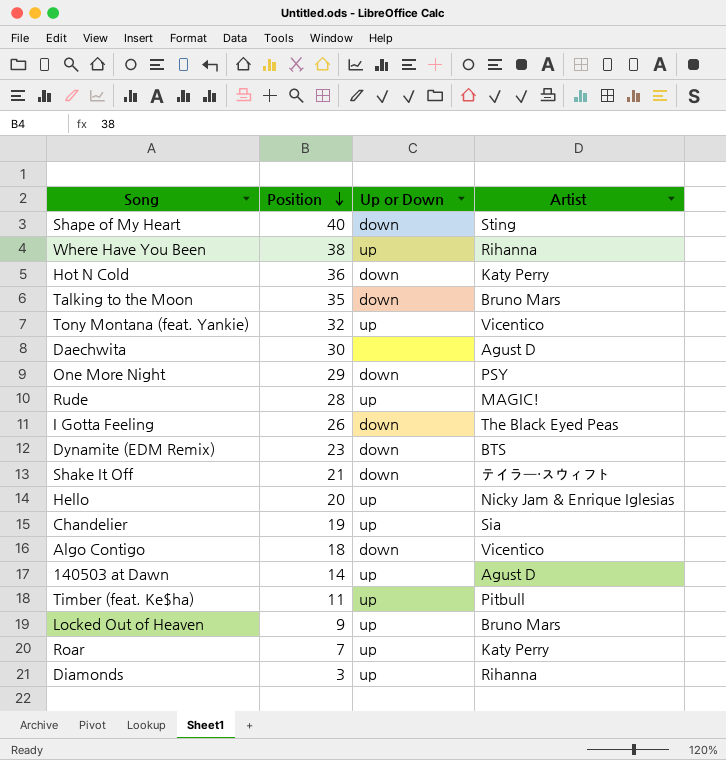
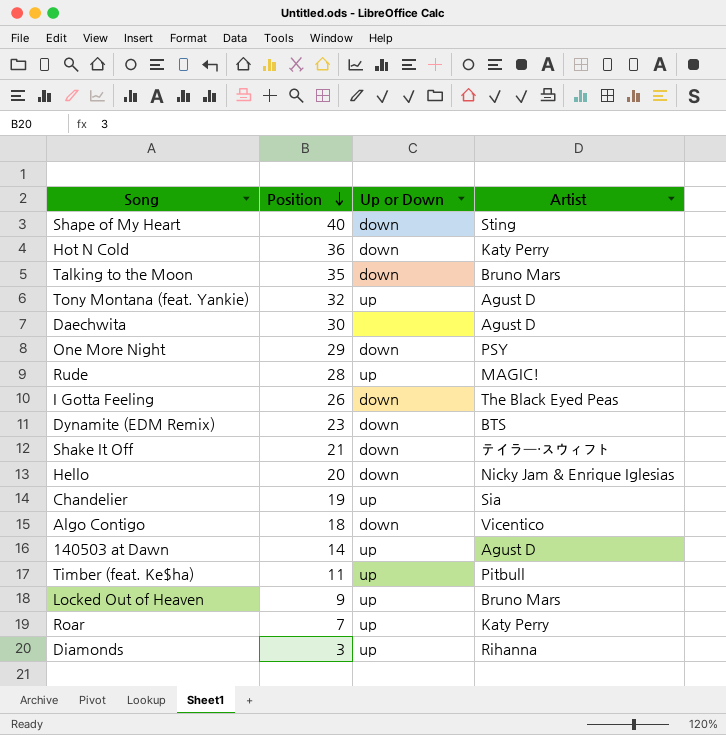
row Where Have You Been: 38 | up | Rihanna -> none
Tony Montana (feat. Yankie) | Artist: Vicentico -> Agust D
Hello | Up or Down: up -> down

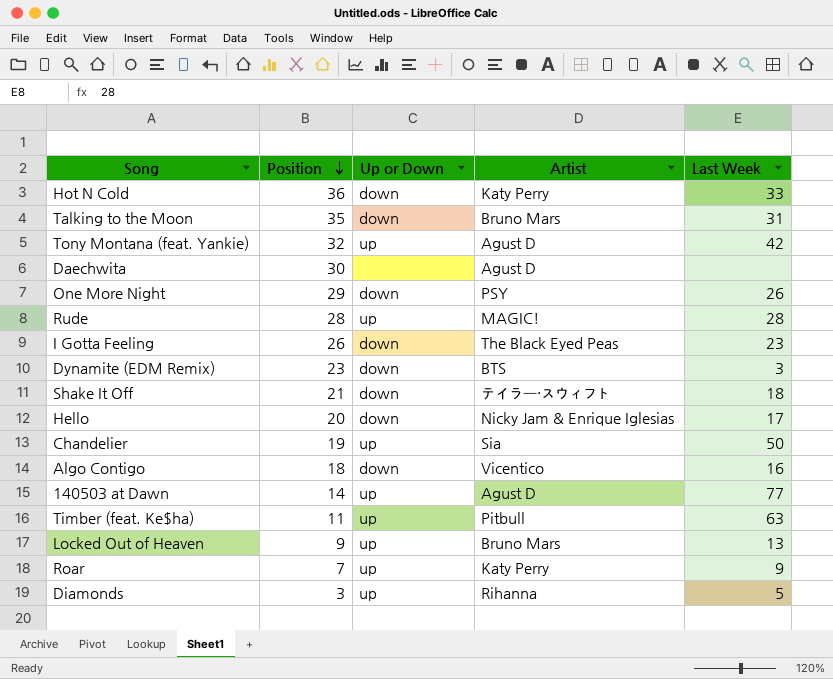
column Last Week | position: none -> 5
row Shape of My Heart: 40 | down | Sting -> none

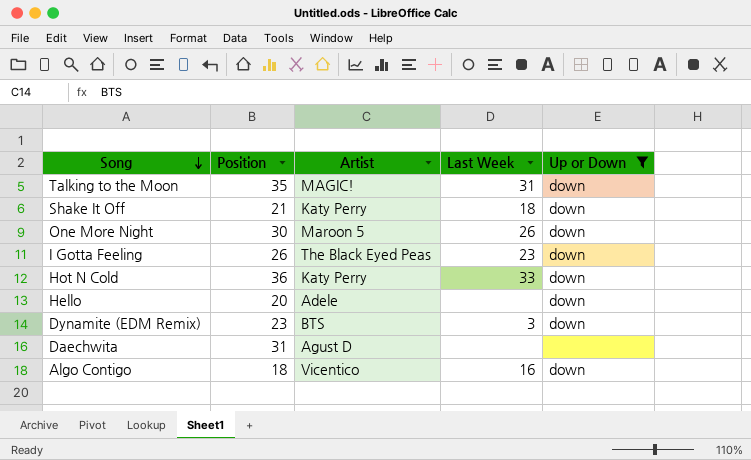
filter: none -> Up or Down != up
row order: Position descending -> Song descending
column Up or Down | position: 3 -> 5
Talking to the Moon | Artist: Bruno Mars -> MAGIC!
Shake It Off | Artist: テイラー・スウィフト -> Katy Perry
One More Night | Position: 29 -> 30
One More Night | Artist: PSY -> Maroon 5
Hello | Artist: Nicky Jam & Enrique Iglesias -> Adele
Hello | Last Week: 17 -> none
Daechwita | Position: 30 -> 31

